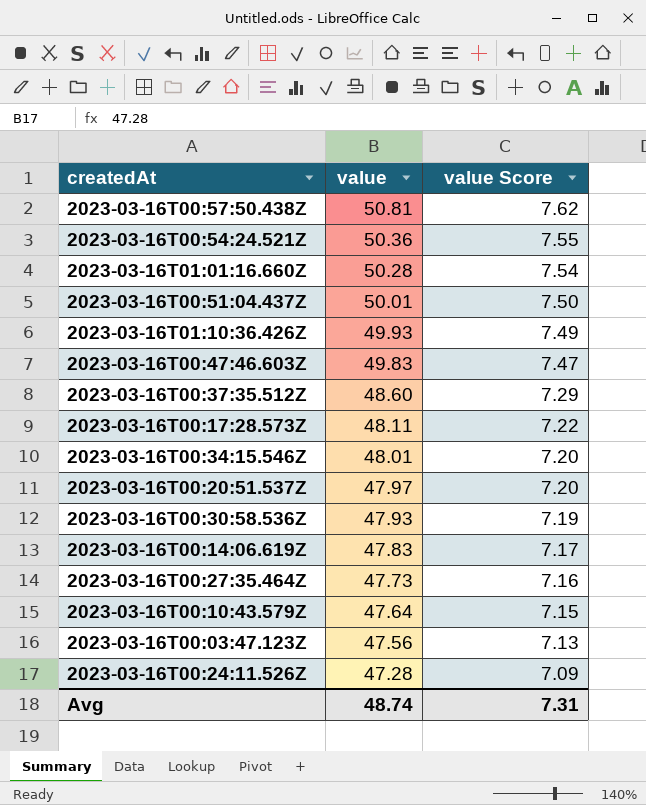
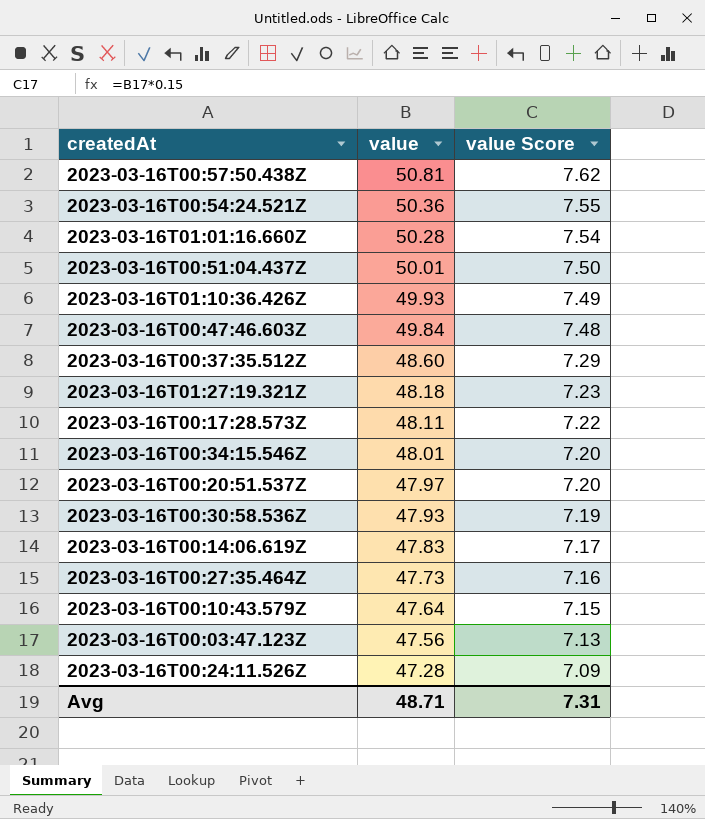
2023-03-16T00:47:46.603Z | value: 49.83 -> 49.84
2023-03-16T00:47:46.603Z | value Score: 7.47 -> 7.48
row 2023-03-16T01:27:19.321Z: none -> 48.18 | 7.23
Avg | value: 48.74 -> 48.71

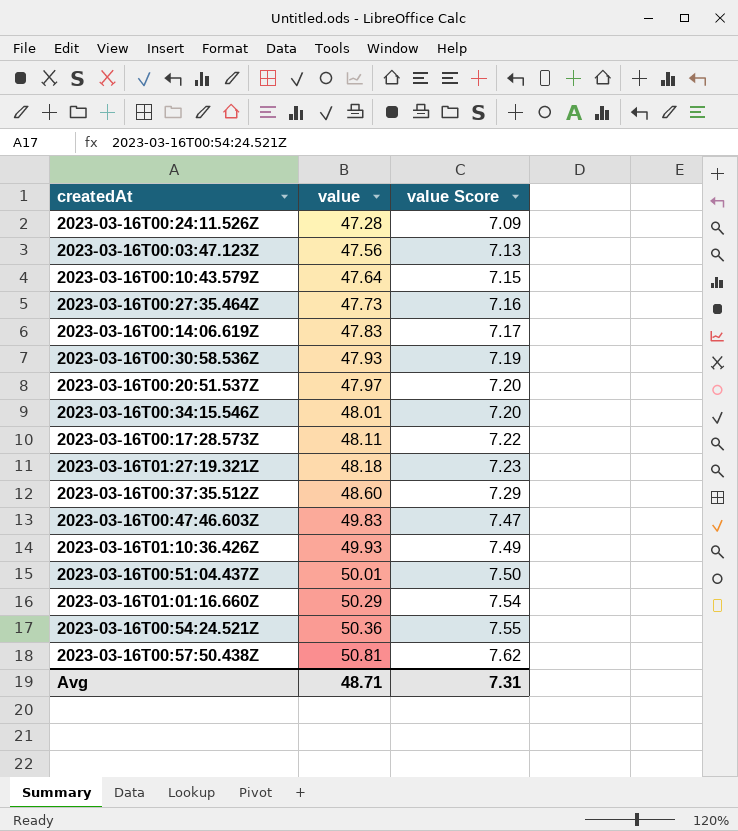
row order: value descending -> value ascending
2023-03-16T00:47:46.603Z | value: 49.84 -> 49.83
2023-03-16T00:47:46.603Z | value Score: 7.48 -> 7.47
2023-03-16T01:01:16.660Z | value: 50.28 -> 50.29

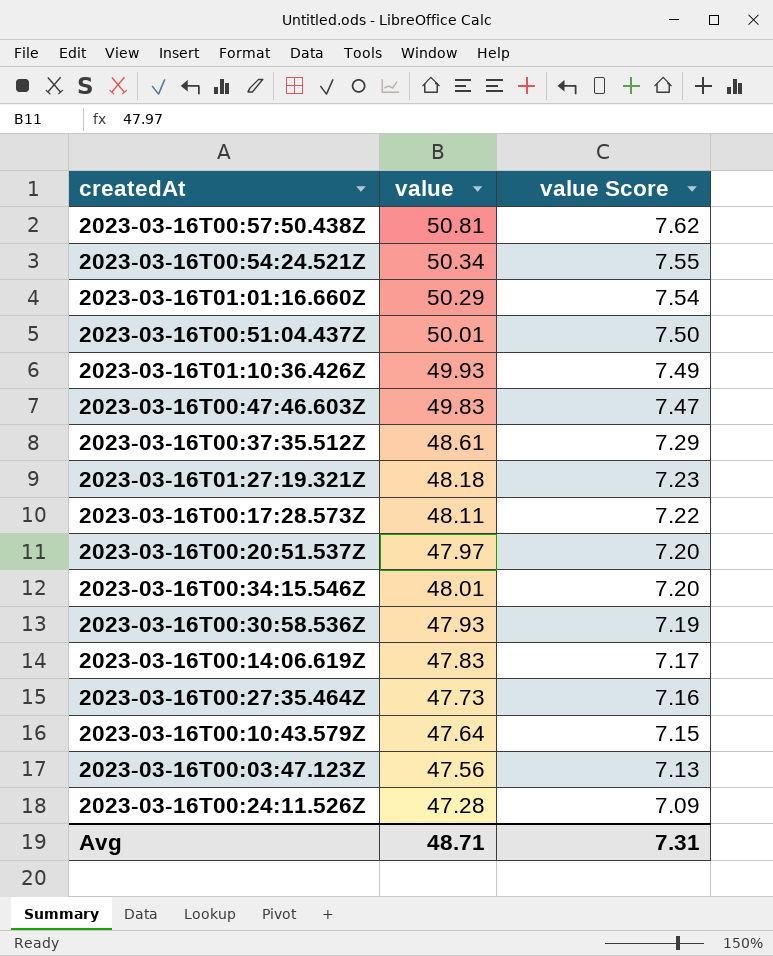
row order: value ascending -> value Score descending
2023-03-16T00:54:24.521Z | value: 50.36 -> 50.34
2023-03-16T00:37:35.512Z | value: 48.60 -> 48.61

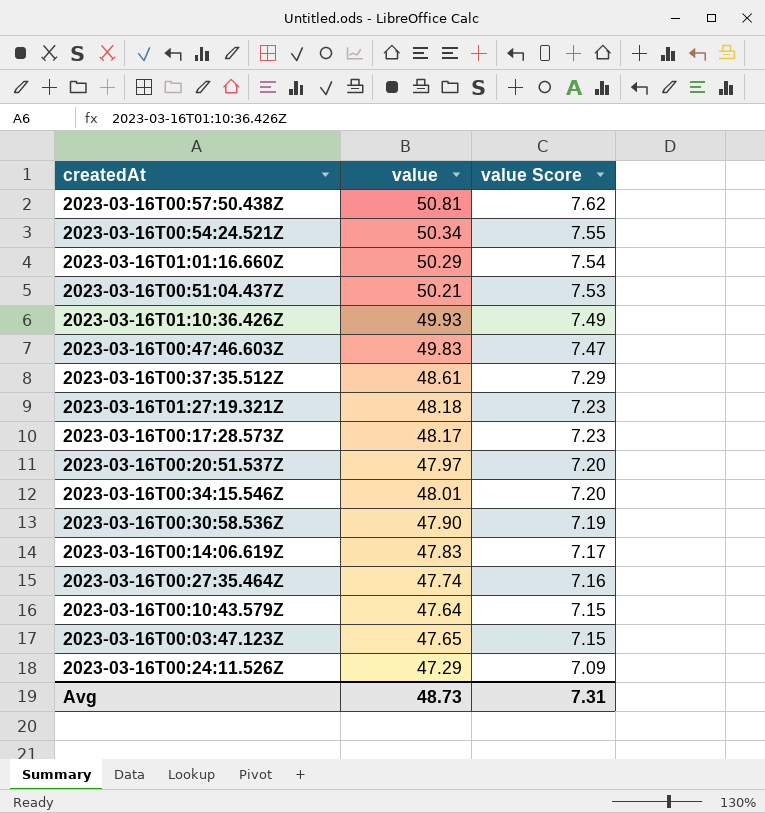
2023-03-16T00:51:04.437Z | value: 50.01 -> 50.21
2023-03-16T00:51:04.437Z | value Score: 7.50 -> 7.53
2023-03-16T00:17:28.573Z | value: 48.11 -> 48.17
2023-03-16T00:17:28.573Z | value Score: 7.22 -> 7.23
2023-03-16T00:30:58.536Z | value: 47.93 -> 47.90
2023-03-16T00:27:35.464Z | value: 47.73 -> 47.74
2023-03-16T00:03:47.123Z | value: 47.56 -> 47.65
2023-03-16T00:03:47.123Z | value Score: 7.13 -> 7.15
2023-03-16T00:24:11.526Z | value: 47.28 -> 47.29
Avg | value: 48.71 -> 48.73

